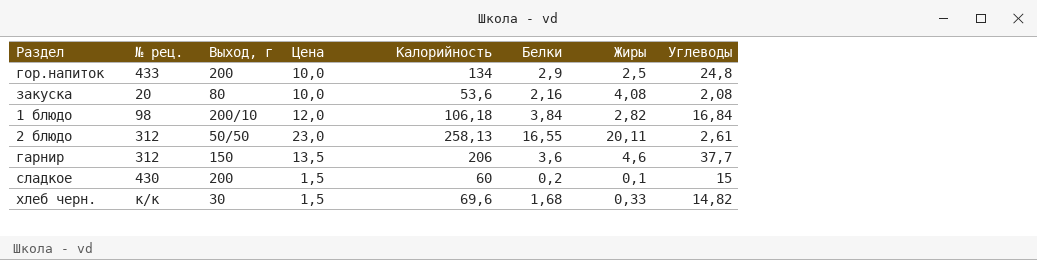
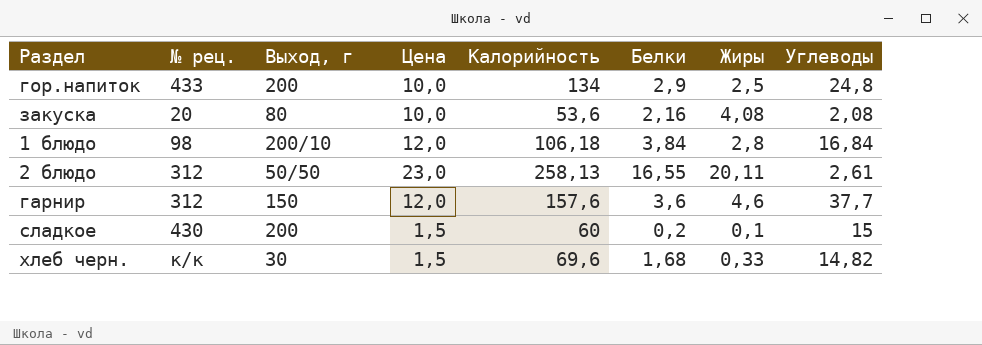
1 блюдо | Жиры: 2,82 -> 2,8
гарнир | Цена: 13,5 -> 12,0
гарнир | Калорийность: 206 -> 157,6

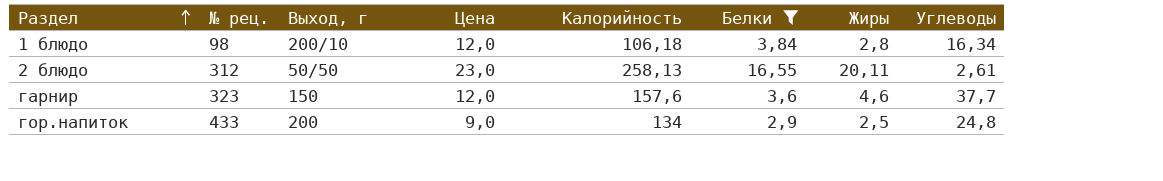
filter: none -> Белки >= 2,9
row order: none -> Раздел ascending
1 блюдо | Углеводы: 16,84 -> 16,34
гарнир | № рец.: 312 -> 323
гор.напиток | Цена: 10,0 -> 9,0

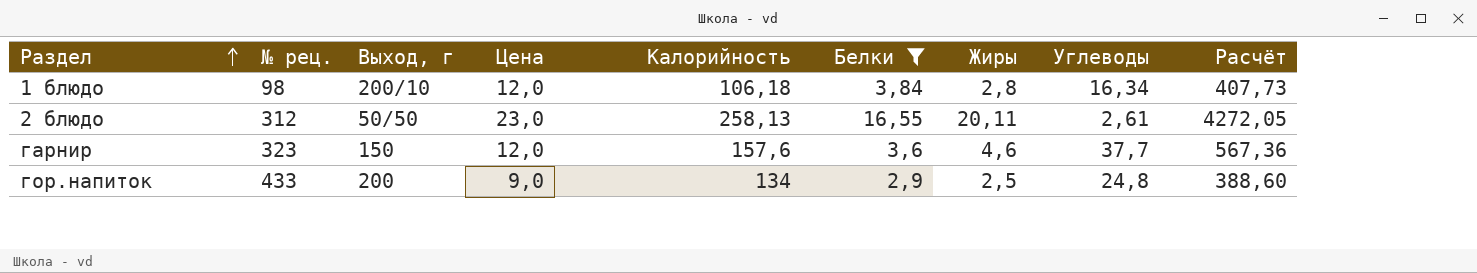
column Расчёт | formula: none -> [Калорийность] * [Белки]

